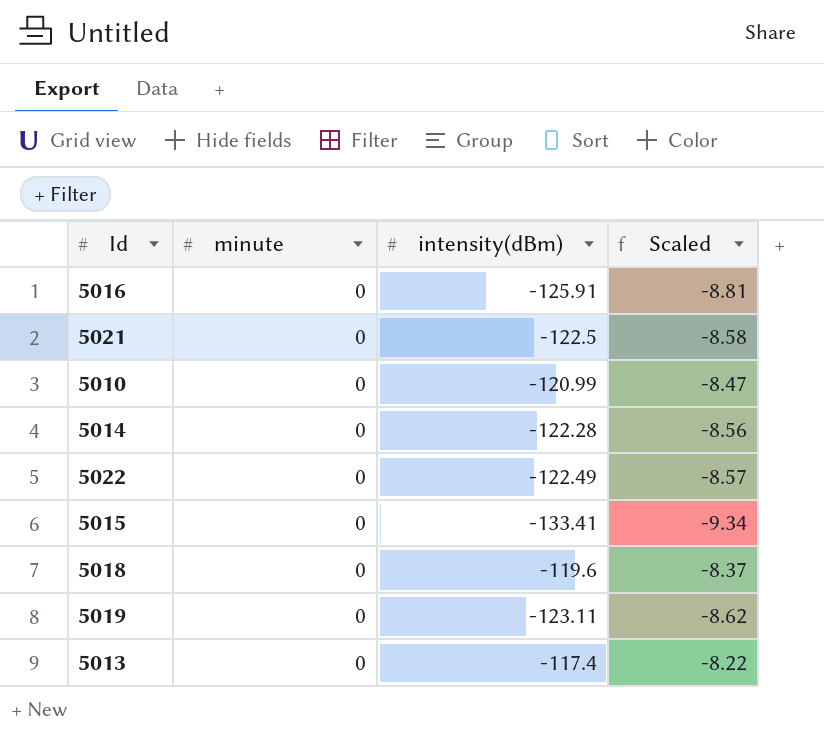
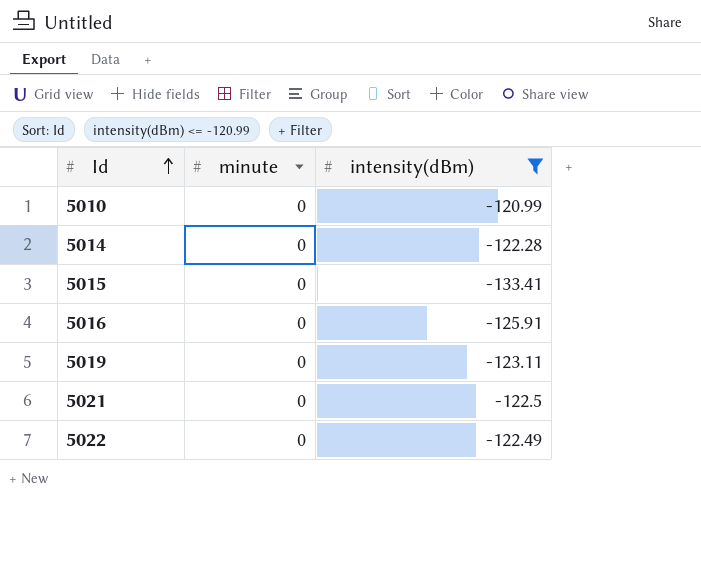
filter: none -> intensity(dBm) <= -120.99
row order: none -> Id ascending
column Scaled | formula: [intensity(dBm)] * 0.07 -> none

